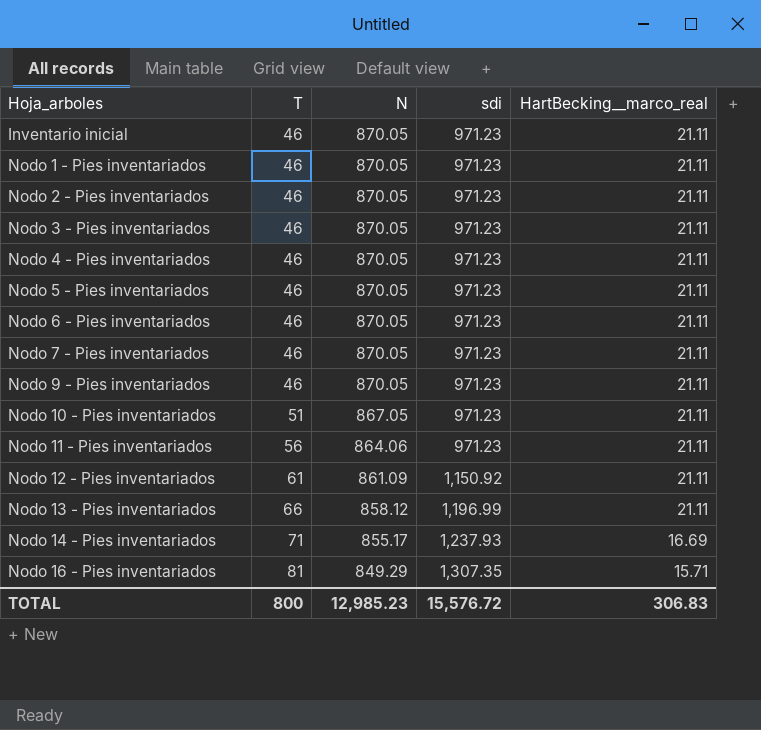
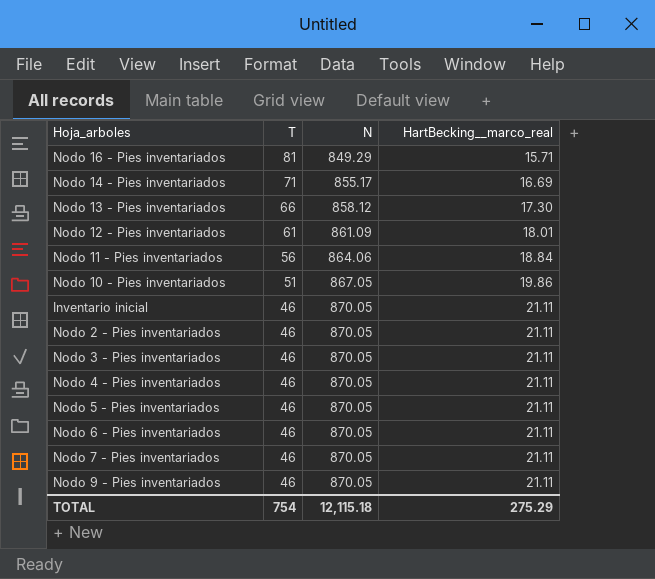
row order: Hoja_arboles ascending -> T descending
column sdi | position: 4 -> none
row Nodo 1 - Pies inventariados: 46 | 870.05 | 971.23 | 21.11 -> none
Nodo 13 - Pies inventariados | HartBecking__marco_real: 21.11 -> 17.30
Nodo 12 - Pies inventariados | HartBecking__marco_real: 21.11 -> 18.01
Nodo 11 - Pies inventariados | HartBecking__marco_real: 21.11 -> 18.84
Nodo 10 - Pies inventariados | HartBecking__marco_real: 21.11 -> 19.86
TOTAL | T: 800 -> 754
TOTAL | N: 12,985.23 -> 12,115.18
TOTAL | HartBecking__marco_real: 306.83 -> 275.29

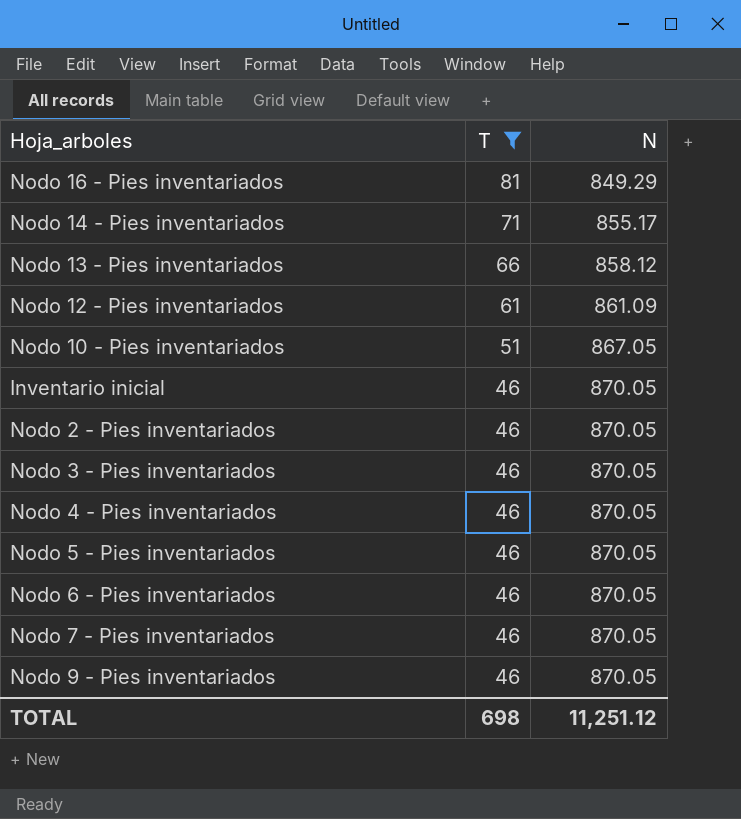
filter: none -> T != 56
column HartBecking__marco_real | position: 4 -> none
TOTAL | T: 754 -> 698
TOTAL | N: 12,115.18 -> 11,251.12

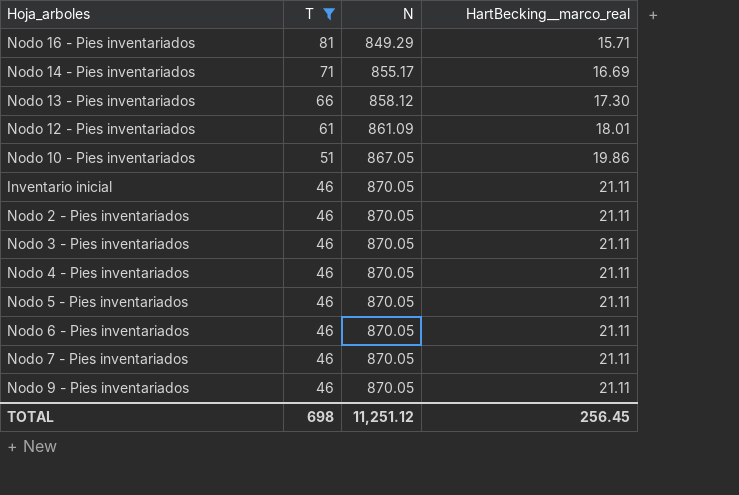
column HartBecking__marco_real | position: none -> 4

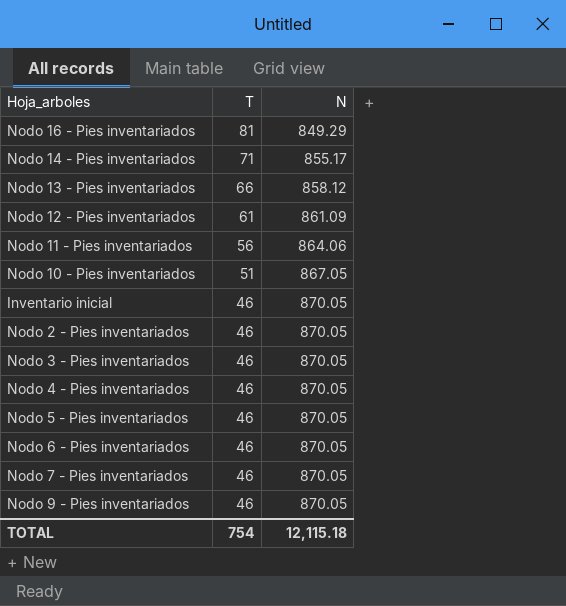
filter: T != 56 -> none
column HartBecking__marco_real | position: 4 -> none
TOTAL | T: 698 -> 754
TOTAL | N: 11,251.12 -> 12,115.18

